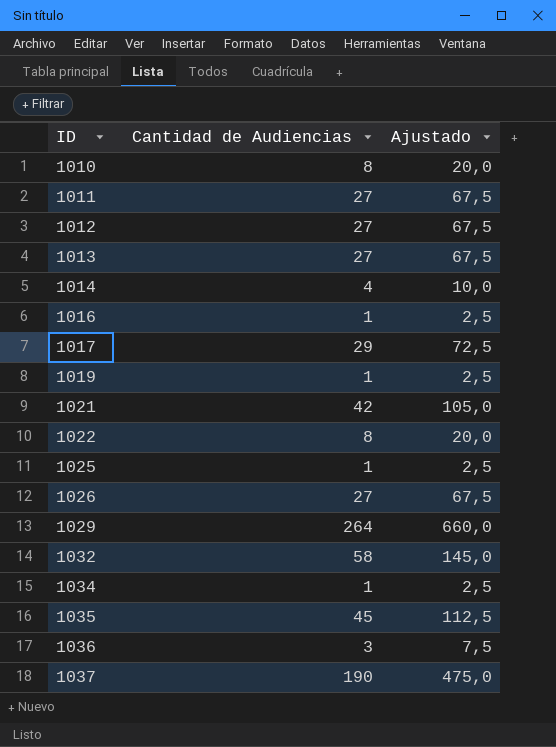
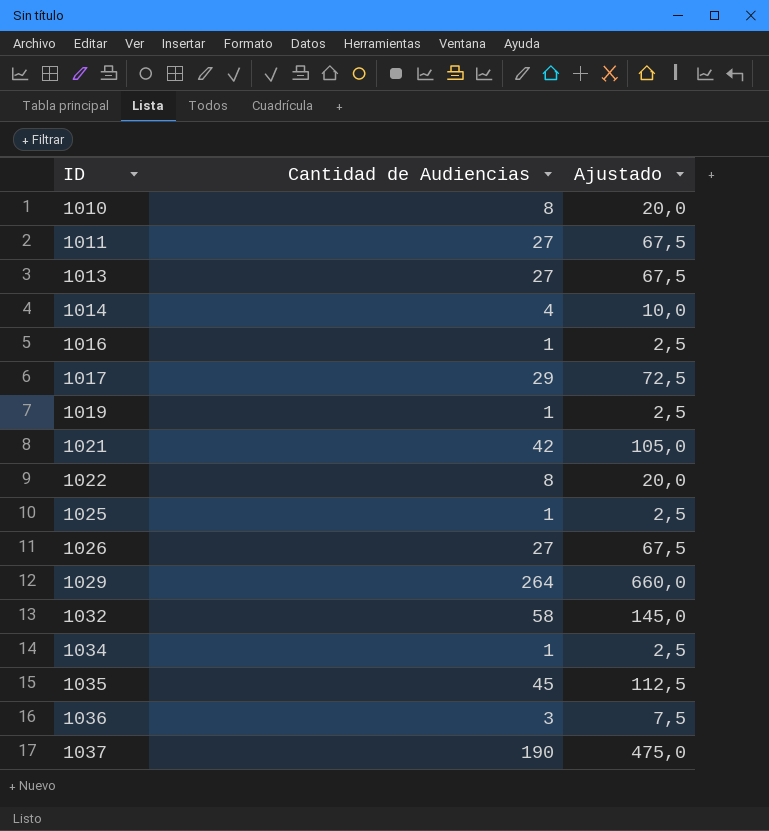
row 1012: 27 | 67,5 -> none

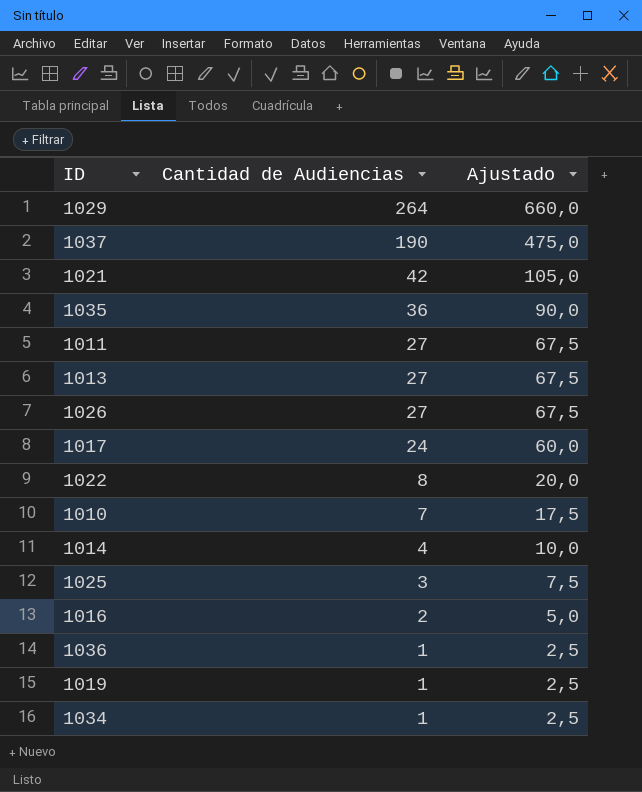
row order: ID ascending -> Cantidad de Audiencias descending
row 1032: 58 | 145,0 -> none
1035 | Cantidad de Audiencias: 45 -> 36
1035 | Ajustado: 112,5 -> 90,0
1017 | Cantidad de Audiencias: 29 -> 24
1017 | Ajustado: 72,5 -> 60,0
1010 | Cantidad de Audiencias: 8 -> 7
1010 | Ajustado: 20,0 -> 17,5
1025 | Cantidad de Audiencias: 1 -> 3
1025 | Ajustado: 2,5 -> 7,5
1016 | Cantidad de Audiencias: 1 -> 2
1016 | Ajustado: 2,5 -> 5,0
1036 | Cantidad de Audiencias: 3 -> 1
1036 | Ajustado: 7,5 -> 2,5

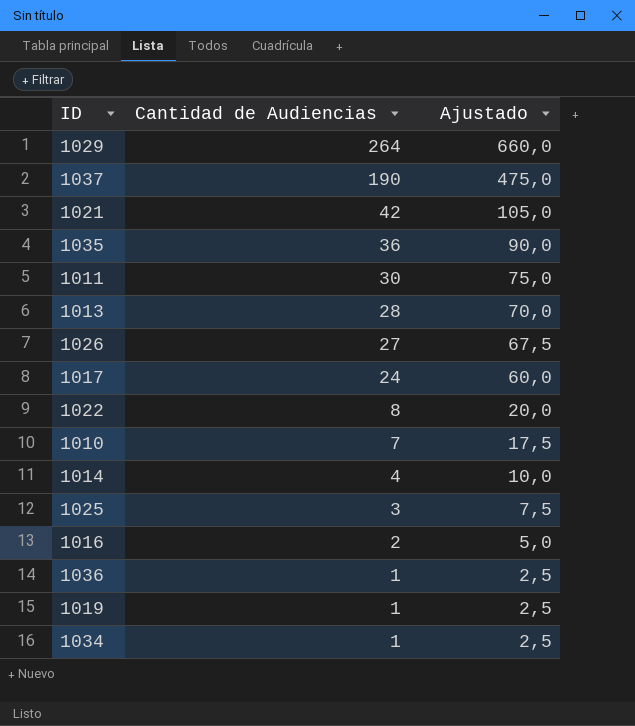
1011 | Cantidad de Audiencias: 27 -> 30
1011 | Ajustado: 67,5 -> 75,0
1013 | Cantidad de Audiencias: 27 -> 28
1013 | Ajustado: 67,5 -> 70,0

